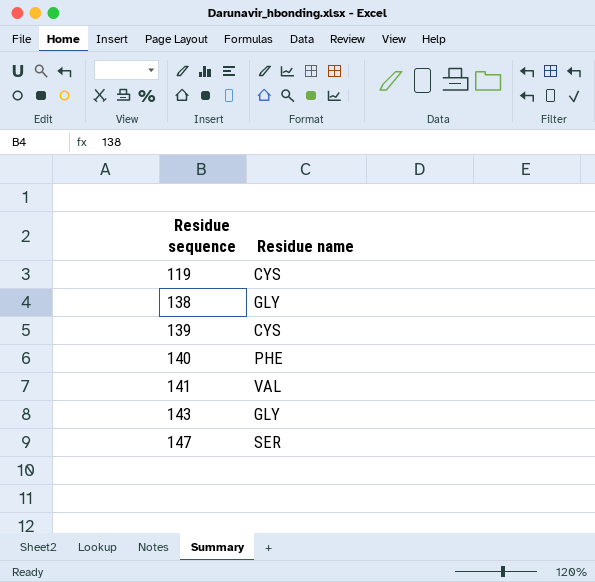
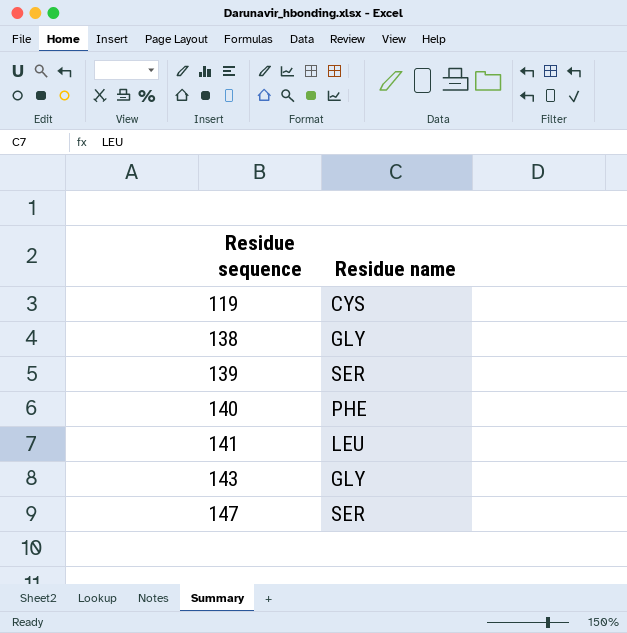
139 | Residue name: CYS -> SER
141 | Residue name: VAL -> LEU

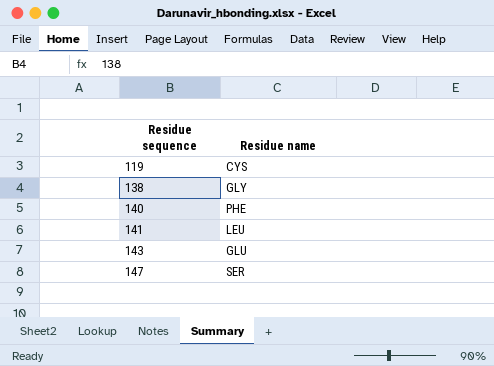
row 139: SER -> none
143 | Residue name: GLY -> GLU

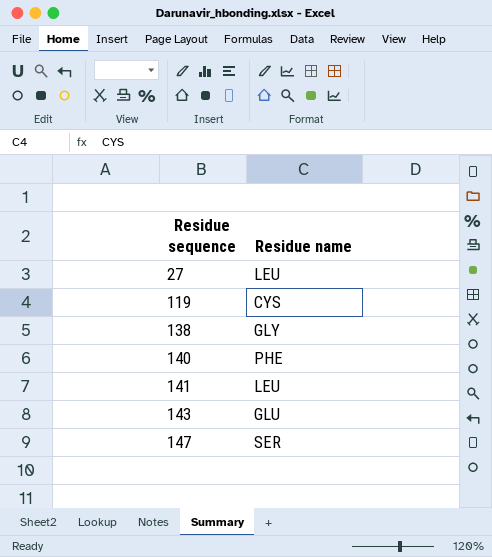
row 27: none -> LEU

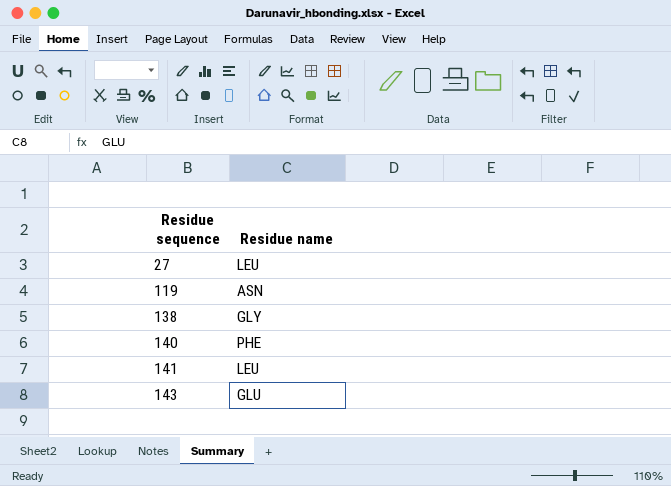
row 147: SER -> none
119 | Residue name: CYS -> ASN

